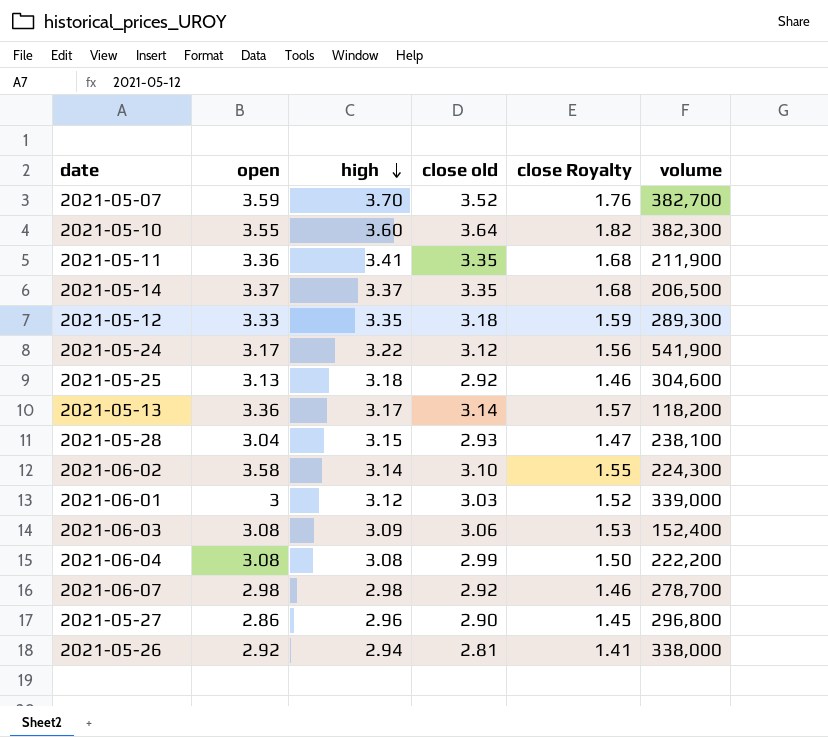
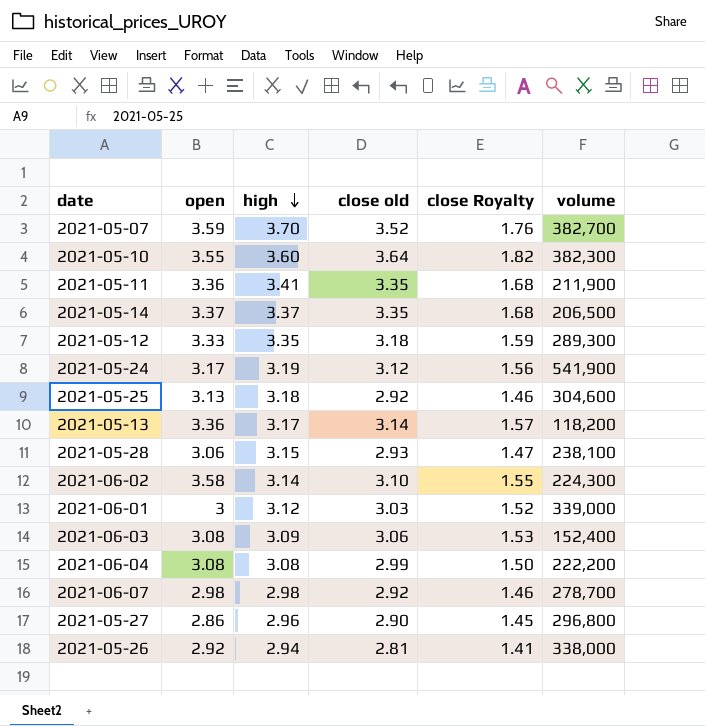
2021-05-24 | high: 3.22 -> 3.19
2021-05-28 | open: 3.04 -> 3.06

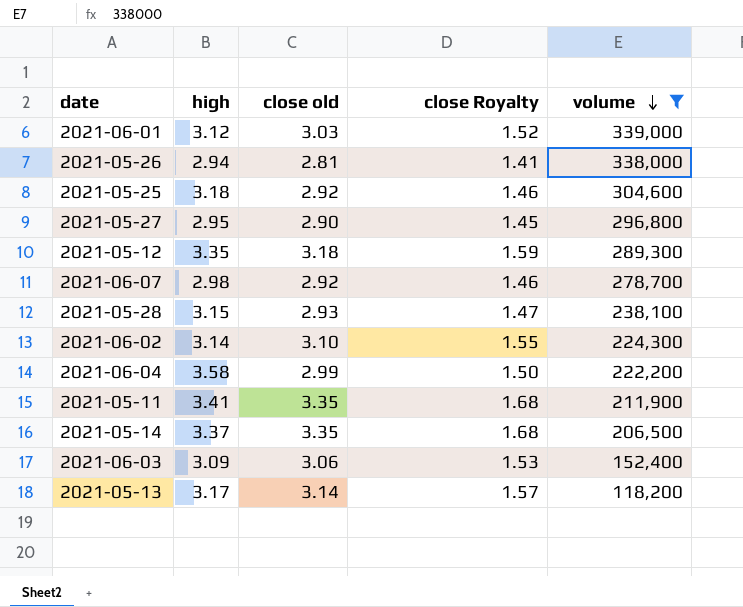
filter: none -> volume <= 339,000
row order: high descending -> volume descending
column open | position: 2 -> none
2021-05-27 | high: 2.96 -> 2.95
2021-06-04 | high: 3.08 -> 3.58

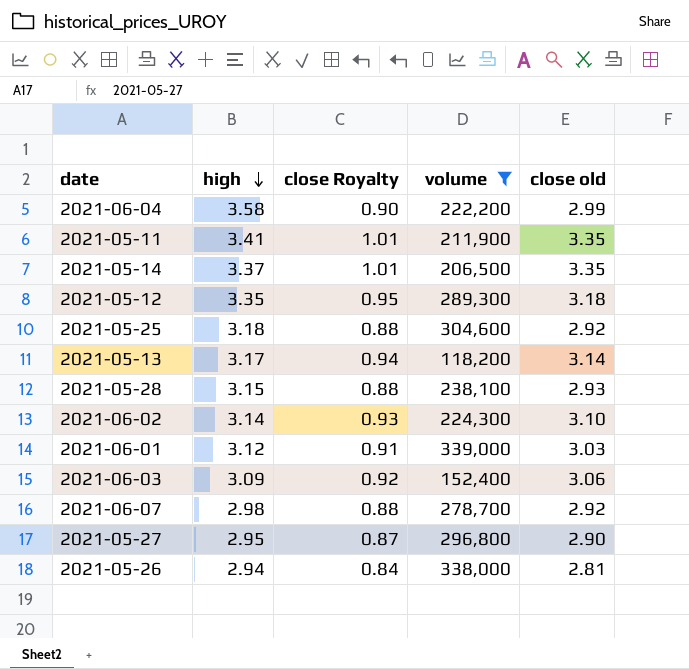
row order: volume descending -> high descending
column close Royalty | formula: [close old] * 0.5 -> [close old] * 0.3
column close old | position: 3 -> 5

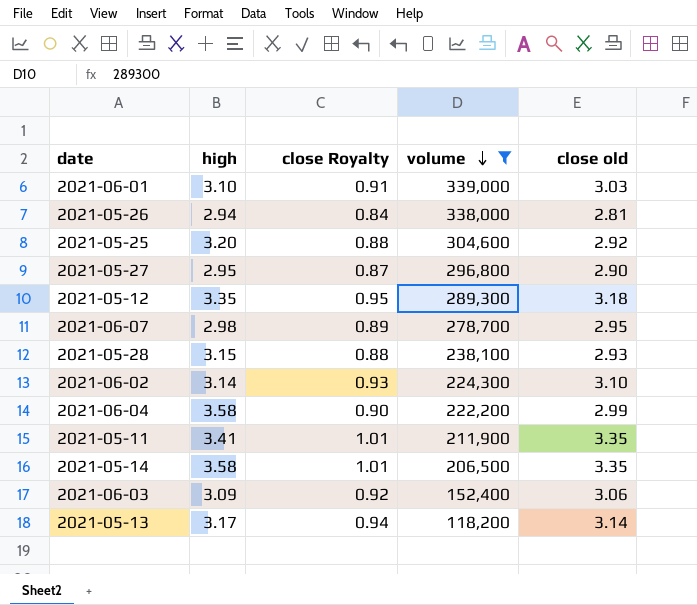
row order: high descending -> volume descending
2021-06-01 | high: 3.12 -> 3.10
2021-05-25 | high: 3.18 -> 3.20
2021-06-07 | close Royalty: 0.88 -> 0.89
2021-06-07 | close old: 2.92 -> 2.95
2021-05-14 | high: 3.37 -> 3.58

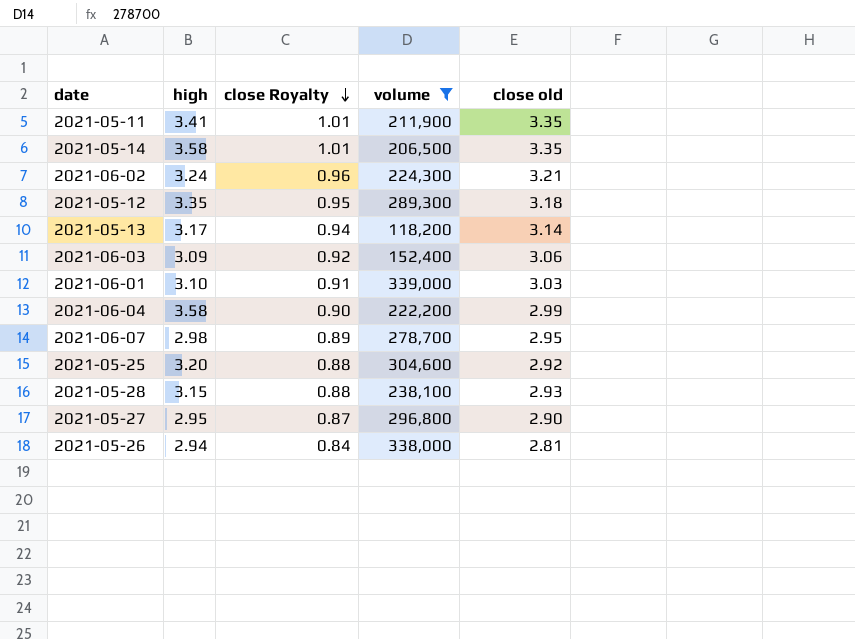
row order: volume descending -> close Royalty descending
2021-06-02 | high: 3.14 -> 3.24
2021-06-02 | close Royalty: 0.93 -> 0.96
2021-06-02 | close old: 3.10 -> 3.21

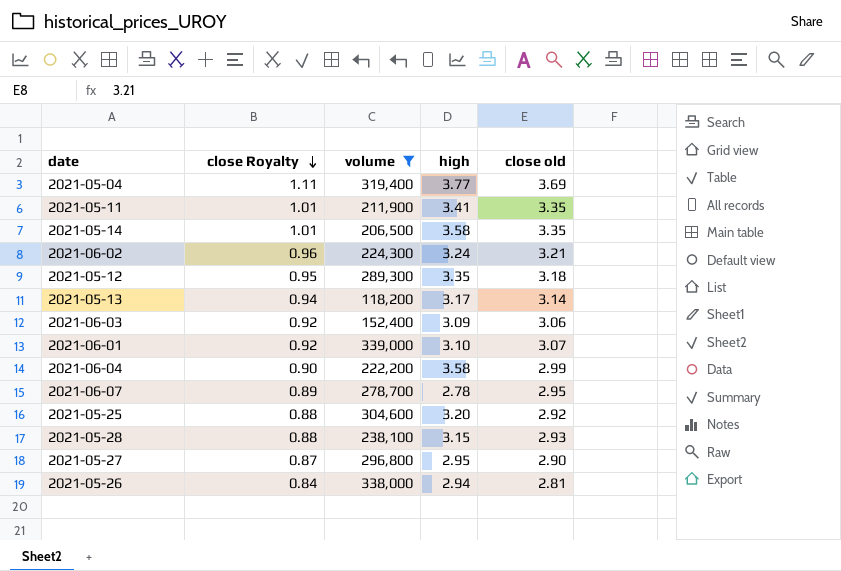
column high | position: 2 -> 4
row 2021-05-04: none -> 1.11 | 319,400 | 3.77 | 3.69
2021-06-01 | close Royalty: 0.91 -> 0.92
2021-06-01 | close old: 3.03 -> 3.07
2021-06-07 | high: 2.98 -> 2.78

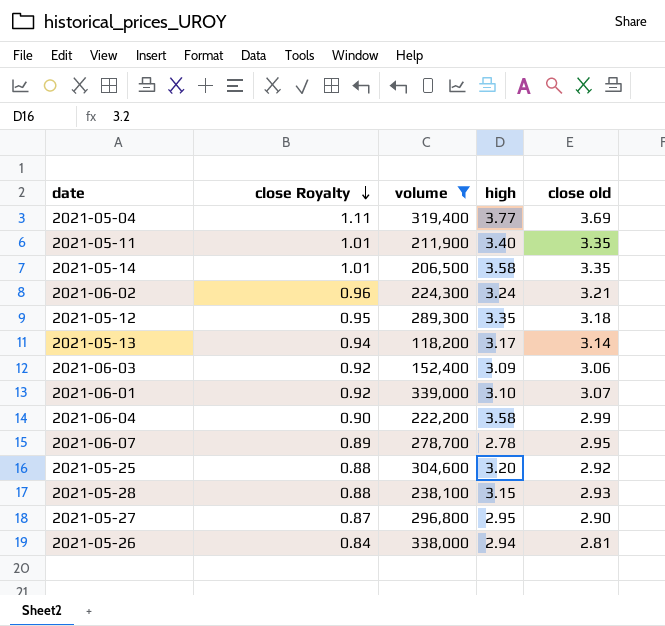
2021-05-11 | high: 3.41 -> 3.40

